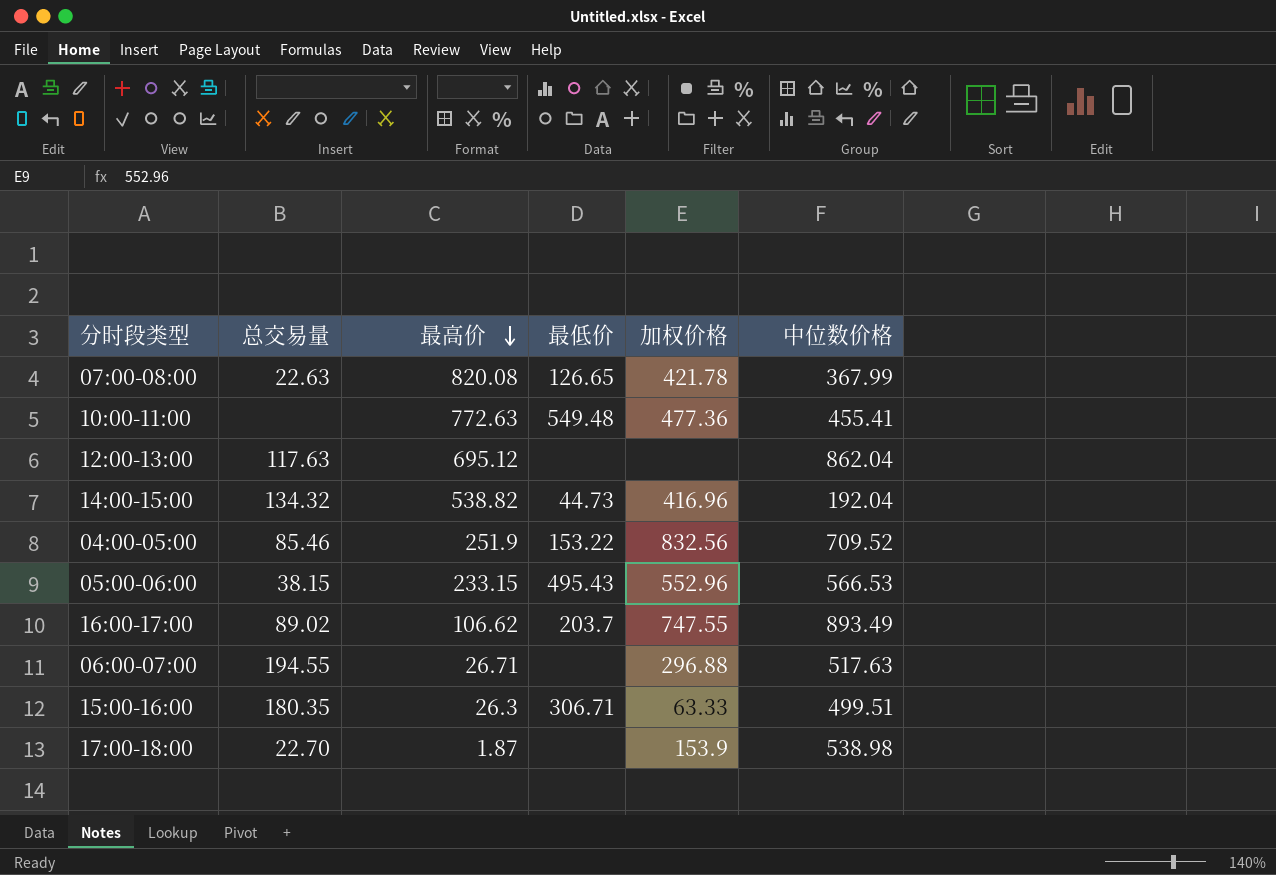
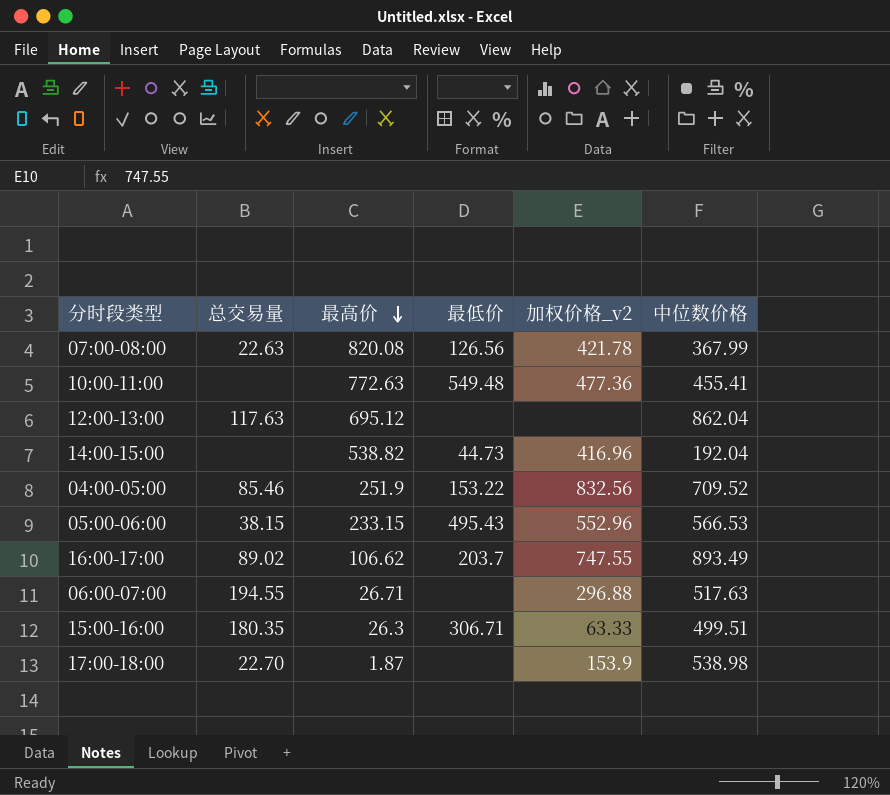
column name: 加权价格 -> 加权价格_v2
07:00-08:00 | 最低价: 126.65 -> 126.56
14:00-15:00 | 总交易量: 134.32 -> none

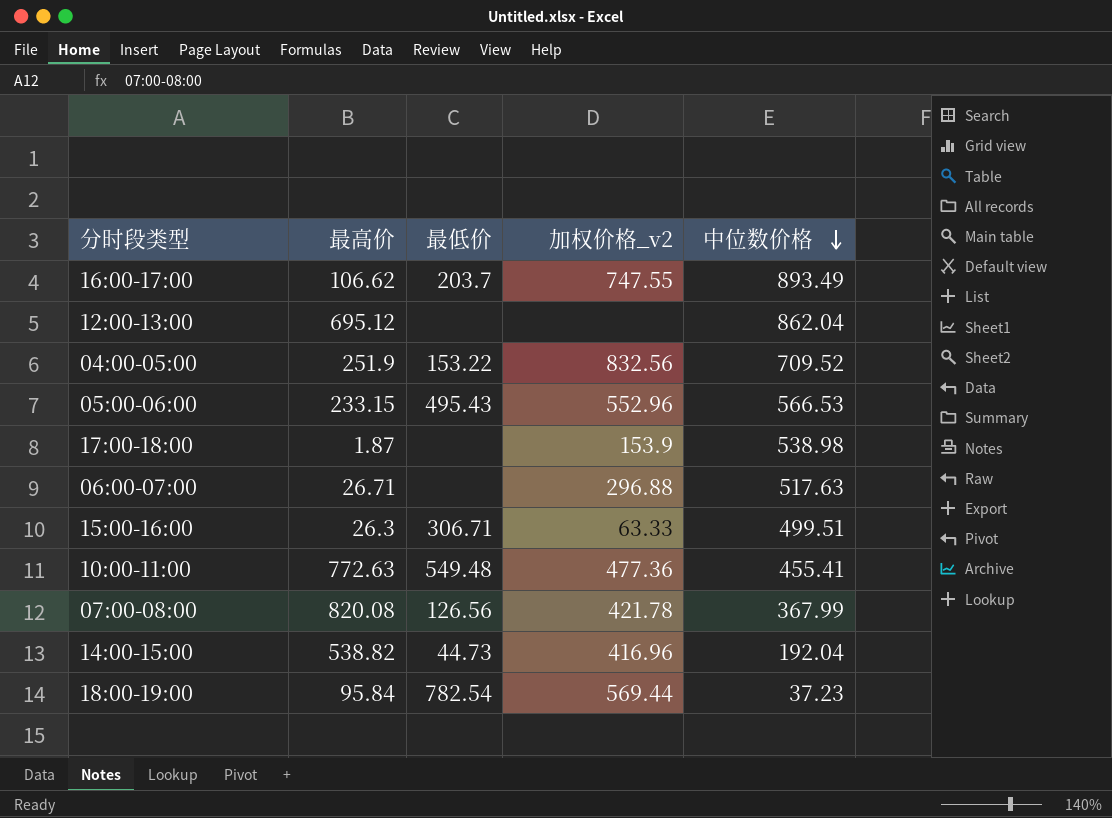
row order: 最高价 descending -> 中位数价格 descending
column 总交易量 | position: 2 -> none
row 18:00-19:00: none -> 95.84 | 782.54 | 569.44 | 37.23

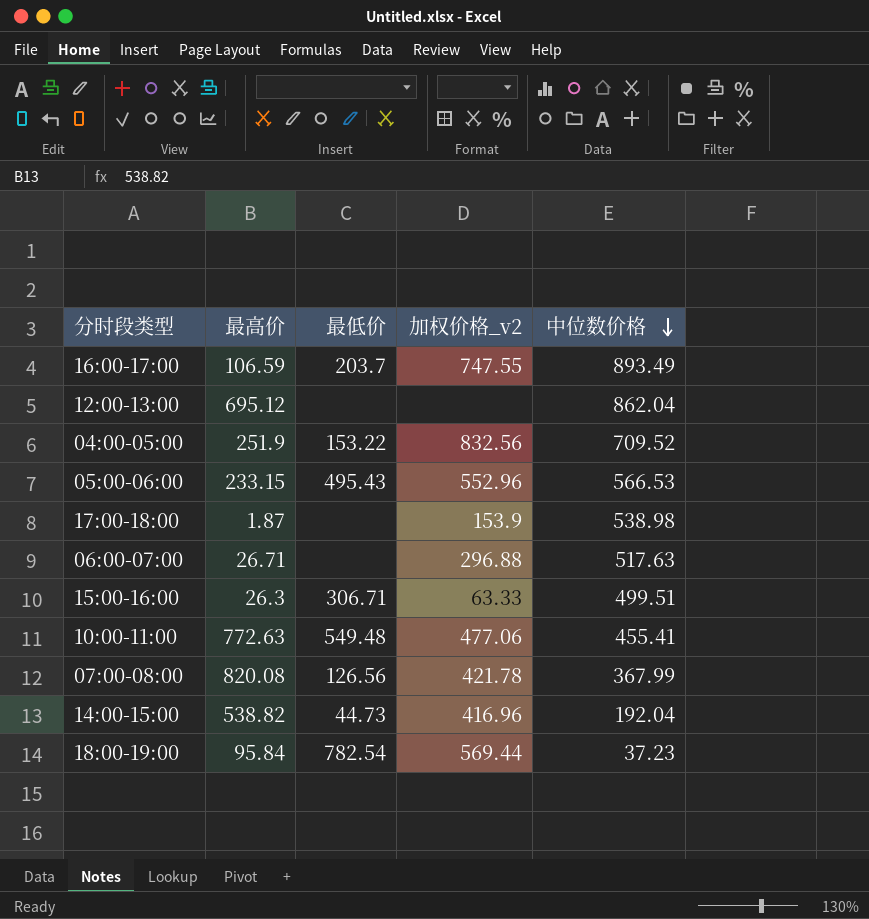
16:00-17:00 | 最高价: 106.62 -> 106.59
10:00-11:00 | 加权价格_v2: 477.36 -> 477.06

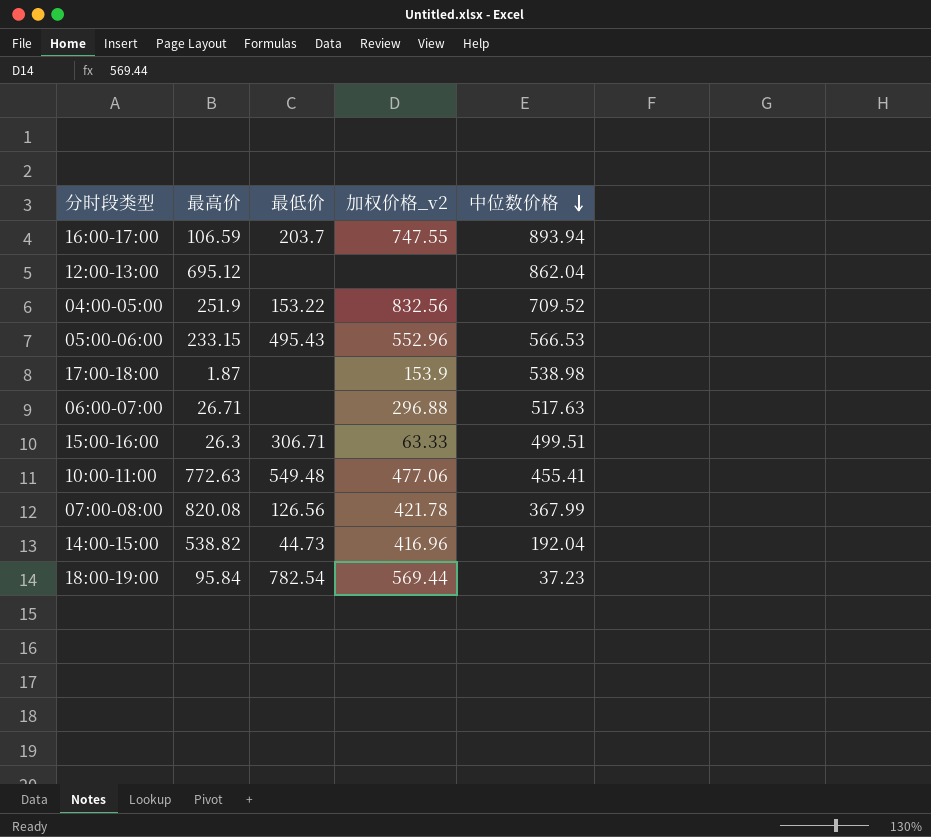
16:00-17:00 | 中位数价格: 893.49 -> 893.94

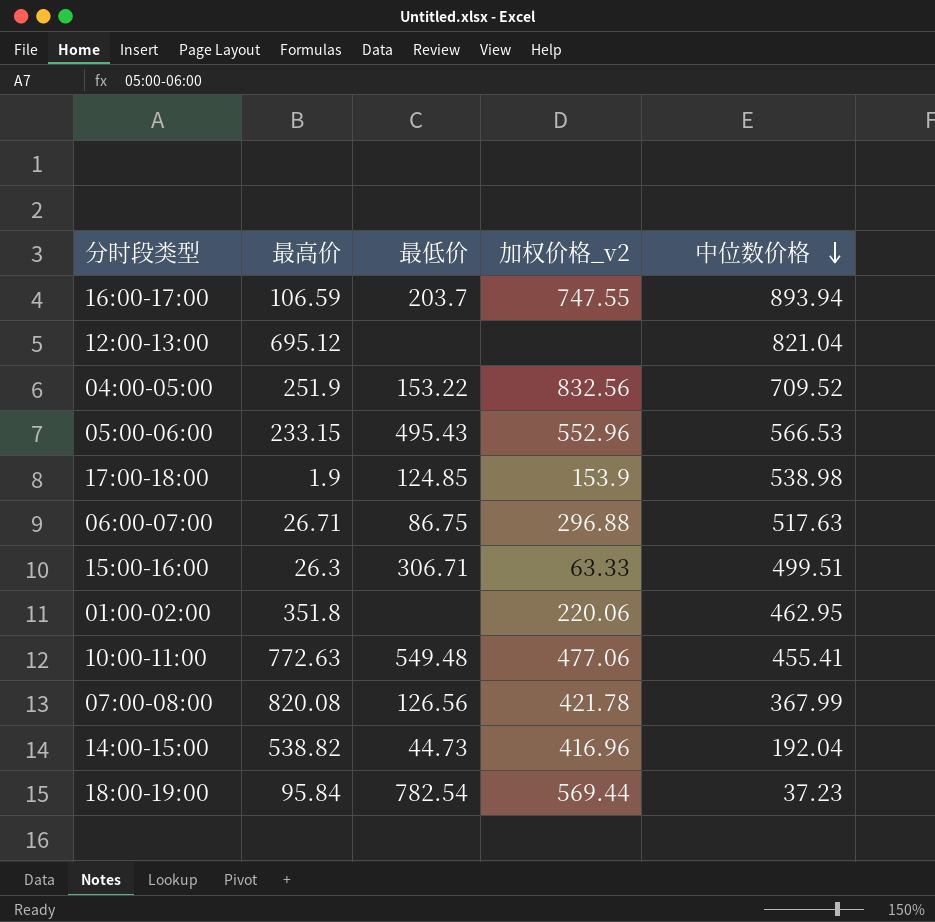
12:00-13:00 | 中位数价格: 862.04 -> 821.04
17:00-18:00 | 最高价: 1.87 -> 1.9
17:00-18:00 | 最低价: none -> 124.85
06:00-07:00 | 最低价: none -> 86.75
row 01:00-02:00: none -> 351.8 | none | 220.06 | 462.95

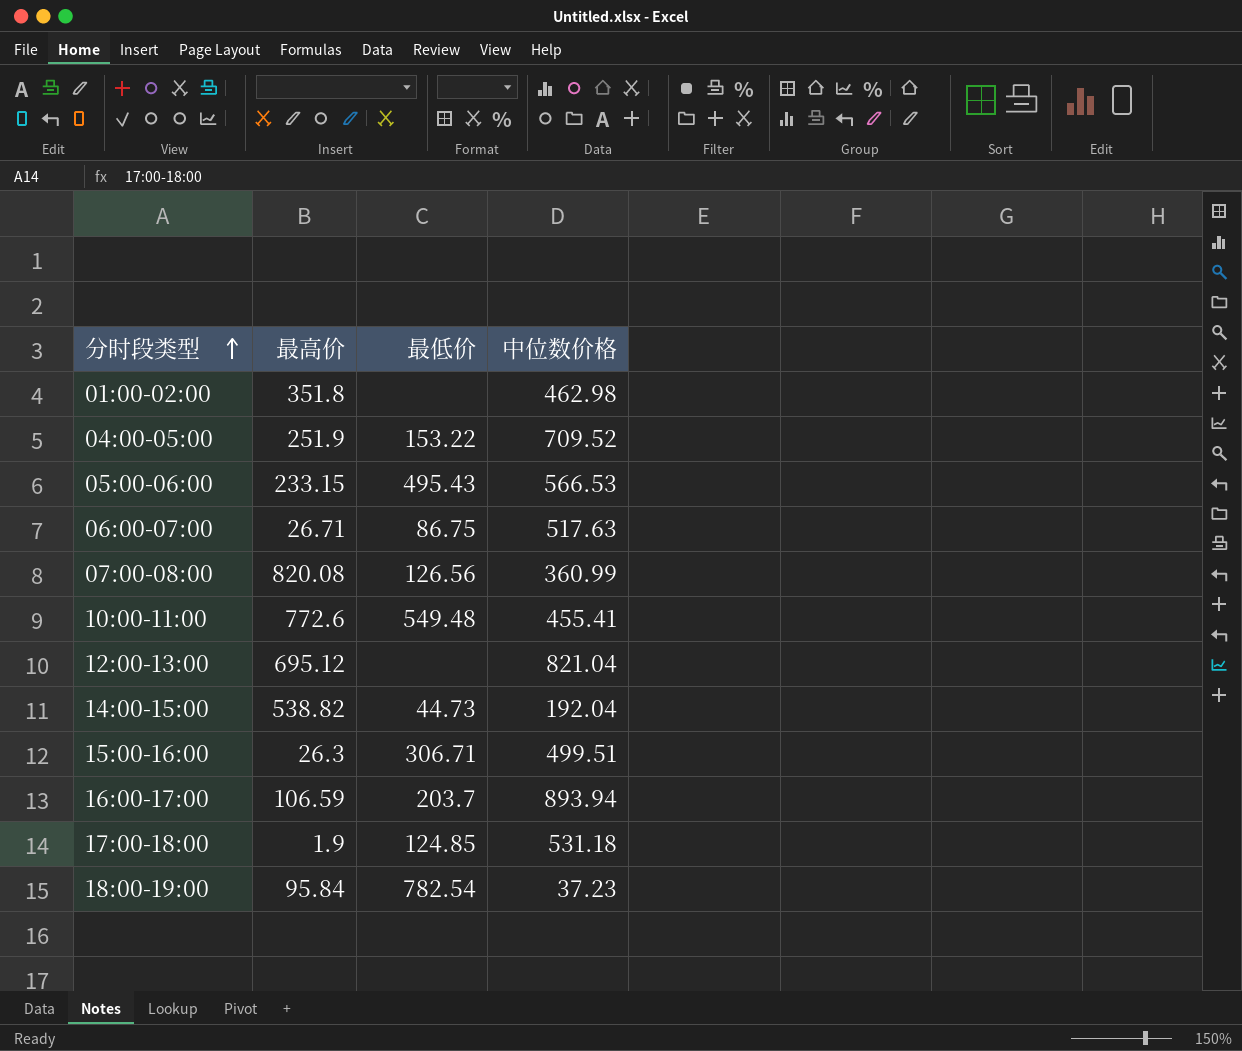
row order: 中位数价格 descending -> 分时段类型 ascending
column 加权价格_v2 | position: 4 -> none
01:00-02:00 | 中位数价格: 462.95 -> 462.98
07:00-08:00 | 中位数价格: 367.99 -> 360.99
10:00-11:00 | 最高价: 772.63 -> 772.6
17:00-18:00 | 中位数价格: 538.98 -> 531.18

